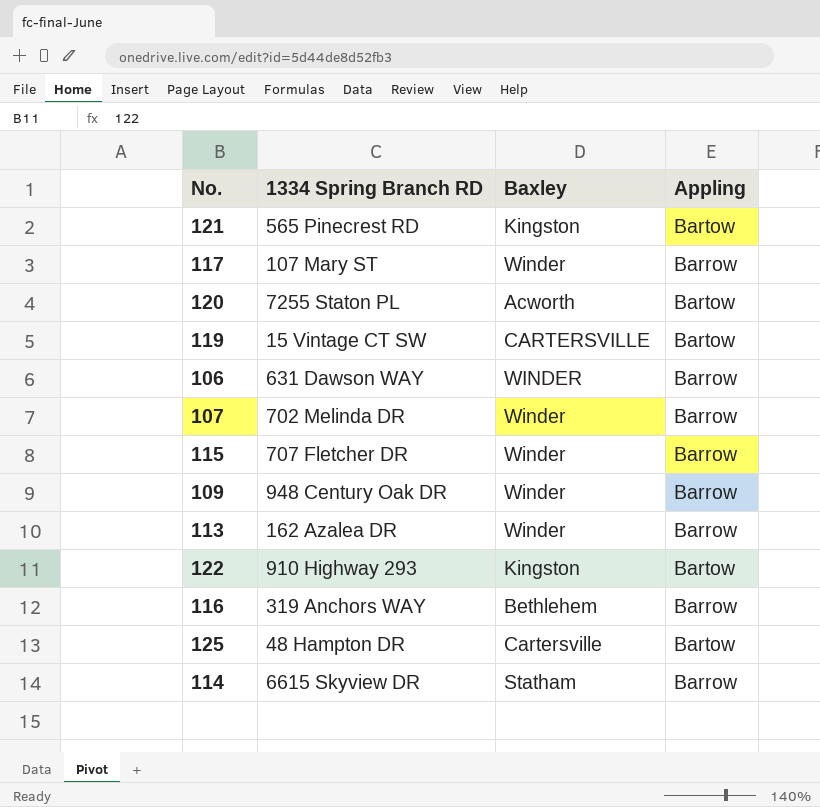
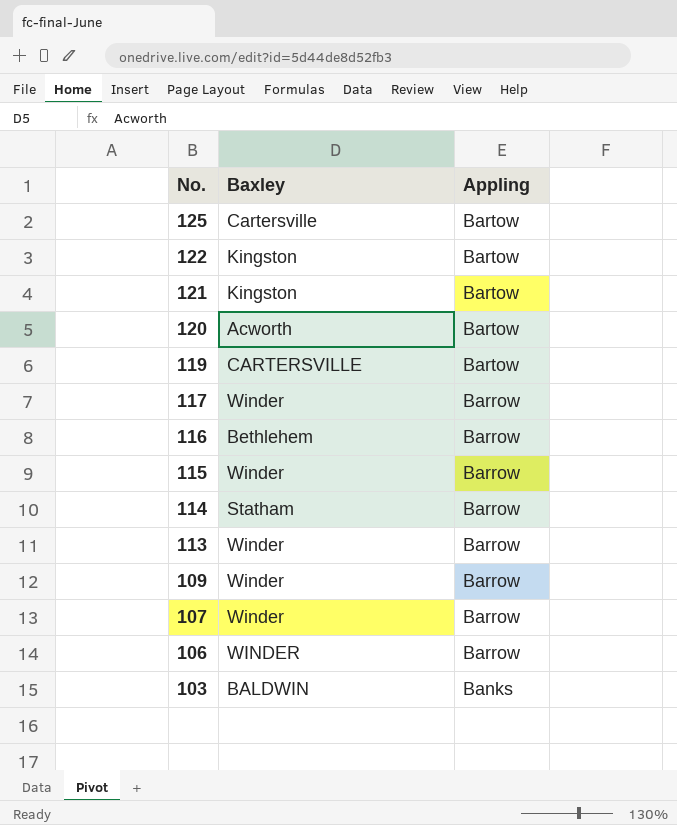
row order: none -> No. descending
column 1334 Spring Branch RD | position: 2 -> none
row 103: none -> BALDWIN | Banks

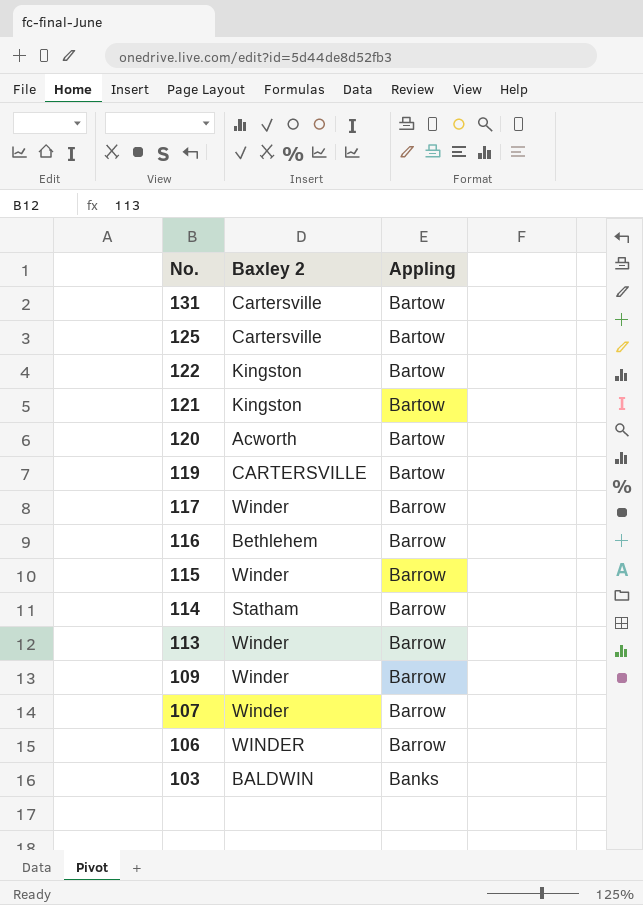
column name: Baxley -> Baxley 2
row 131: none -> Cartersville | Bartow

